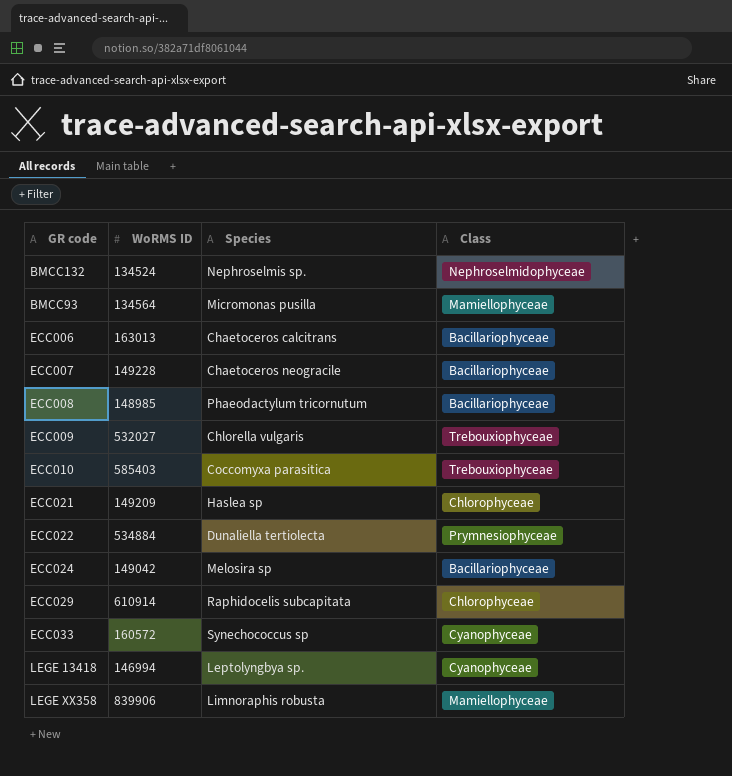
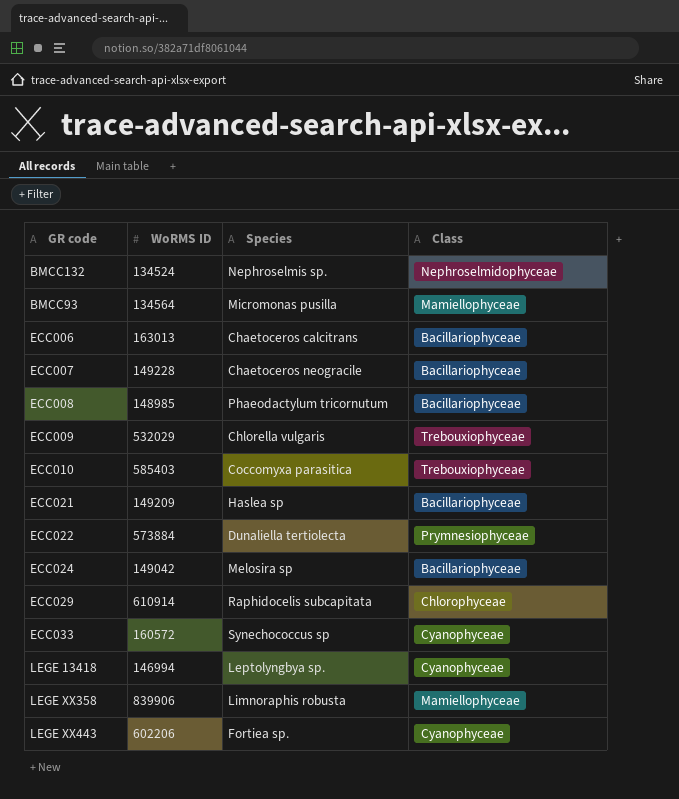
ECC009 | WoRMS ID: 532027 -> 532029
ECC021 | Class: Chlorophyceae -> Bacillariophyceae
ECC022 | WoRMS ID: 534884 -> 573884
row LEGE XX443: none -> 602206 | Fortiea sp. | Cyanophyceae

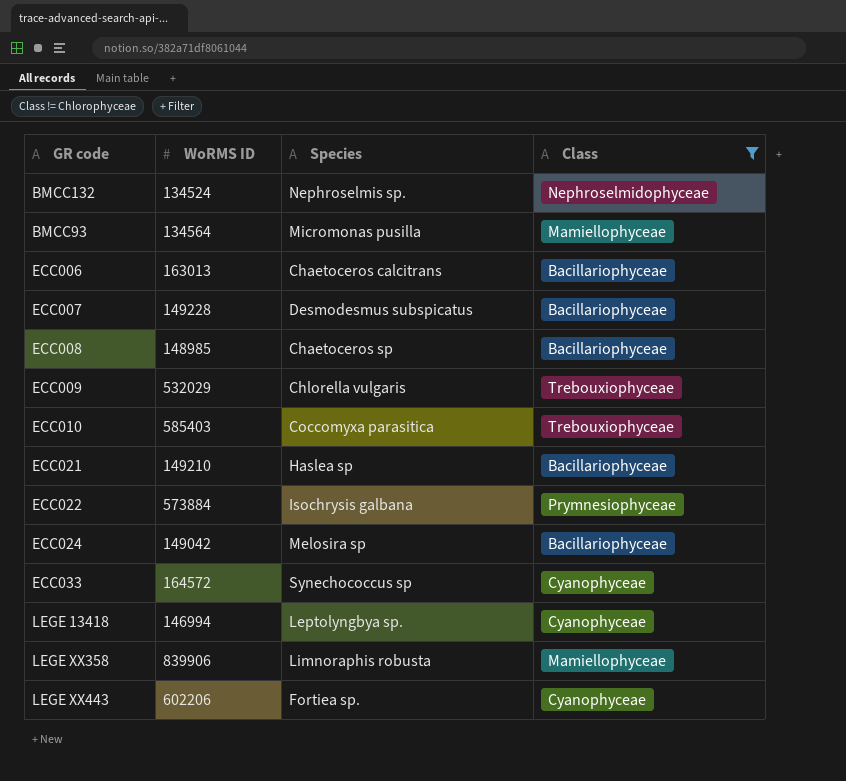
filter: none -> Class != Chlorophyceae
ECC007 | Species: Chaetoceros neogracile -> Desmodesmus subspicatus
ECC008 | Species: Phaeodactylum tricornutum -> Chaetoceros sp
ECC021 | WoRMS ID: 149209 -> 149210
ECC022 | Species: Dunaliella tertiolecta -> Isochrysis galbana
ECC033 | WoRMS ID: 160572 -> 164572

